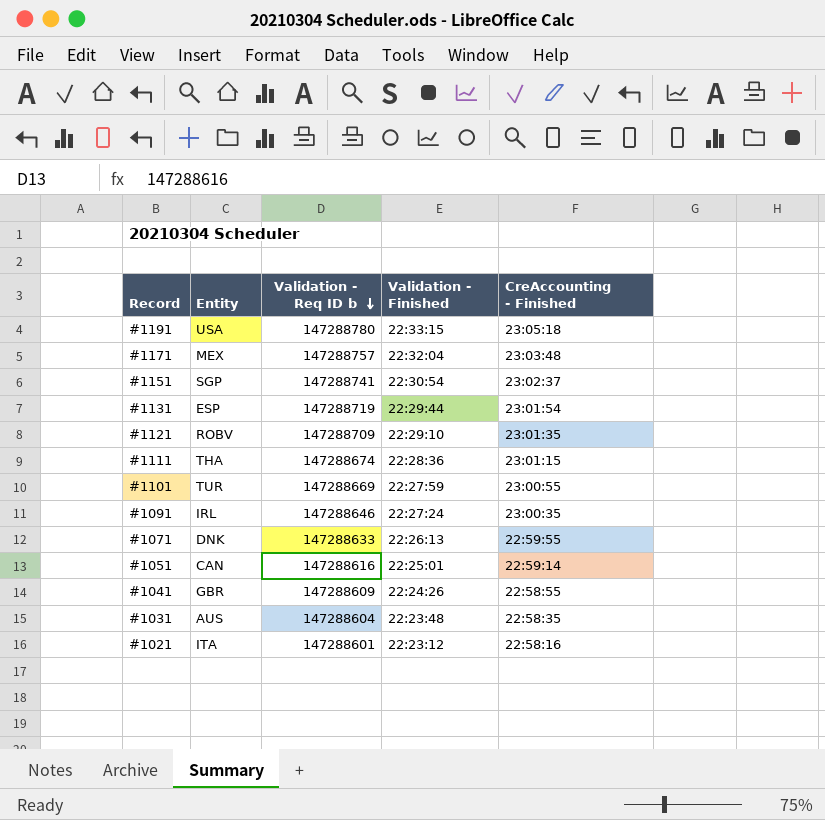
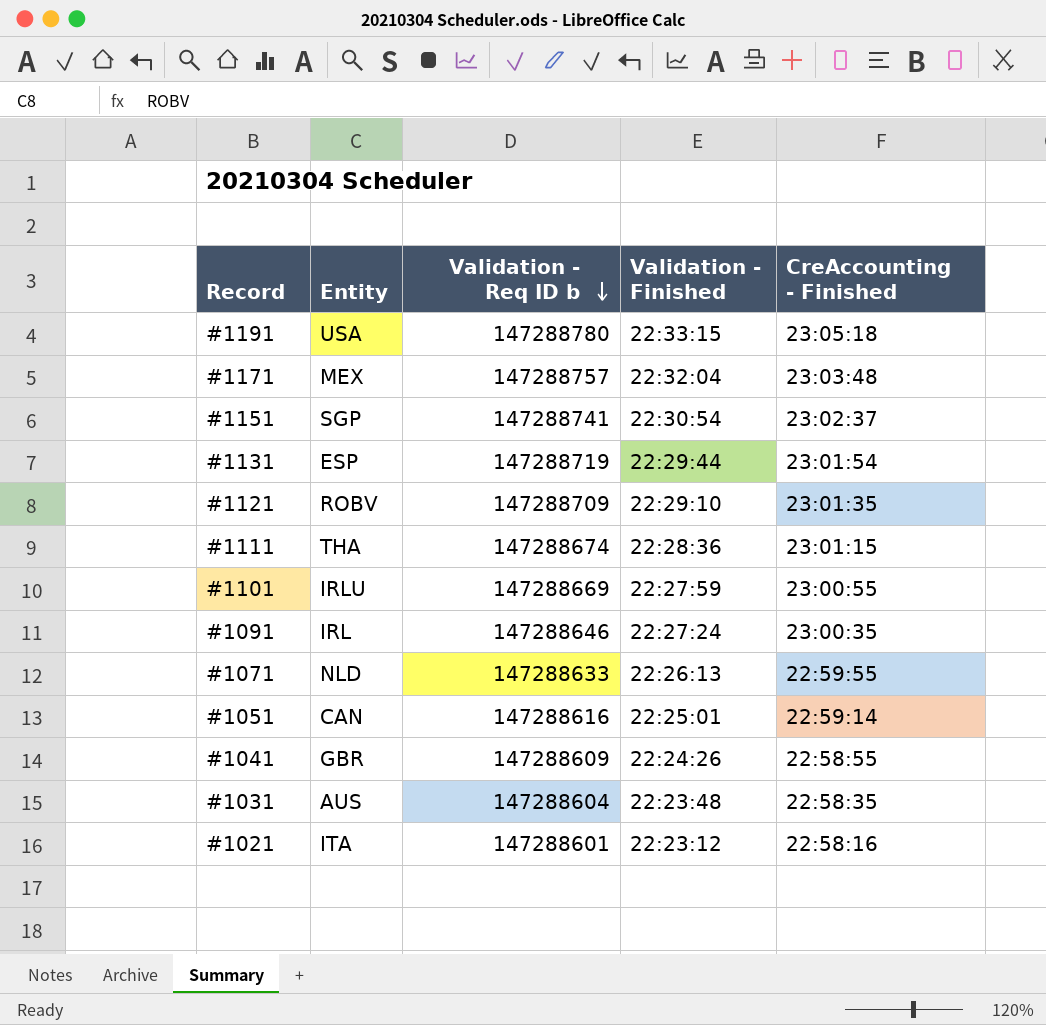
#1101 | Entity: TUR -> IRLU
#1071 | Entity: DNK -> NLD

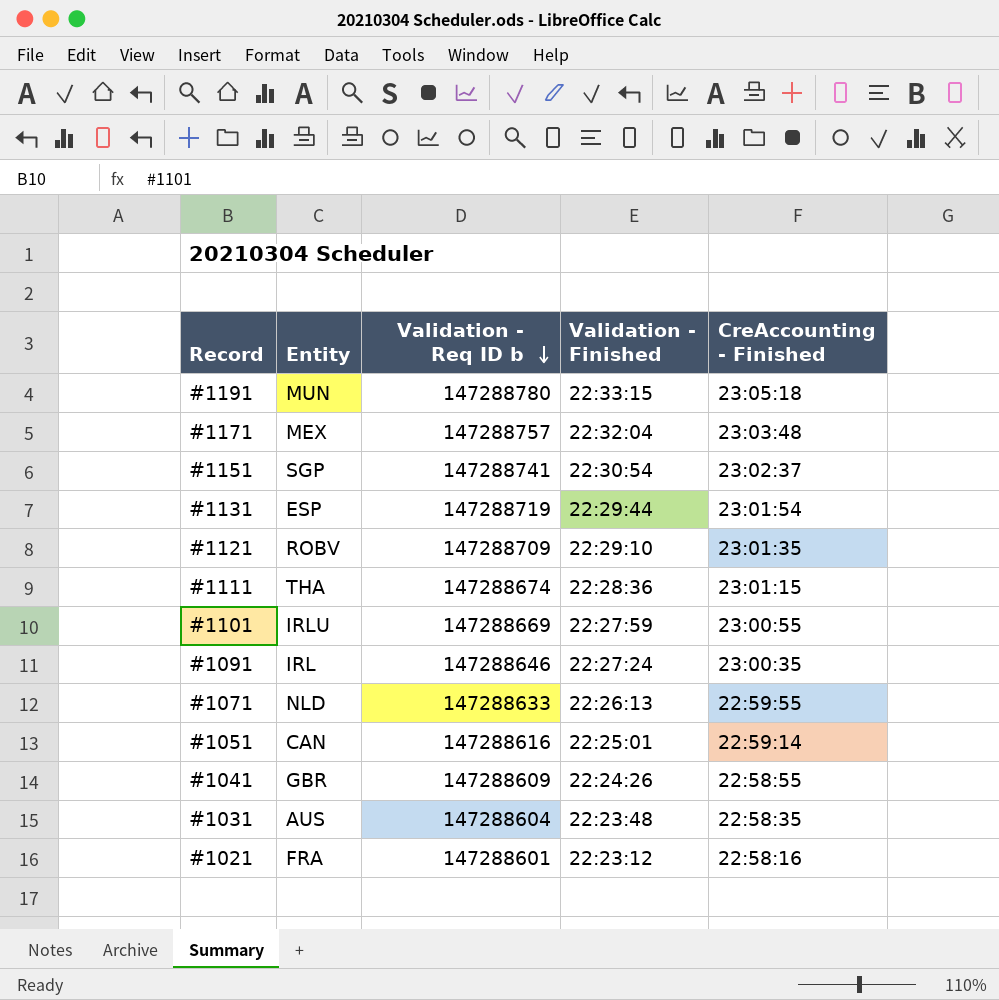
#1191 | Entity: USA -> MUN
#1021 | Entity: ITA -> FRA

